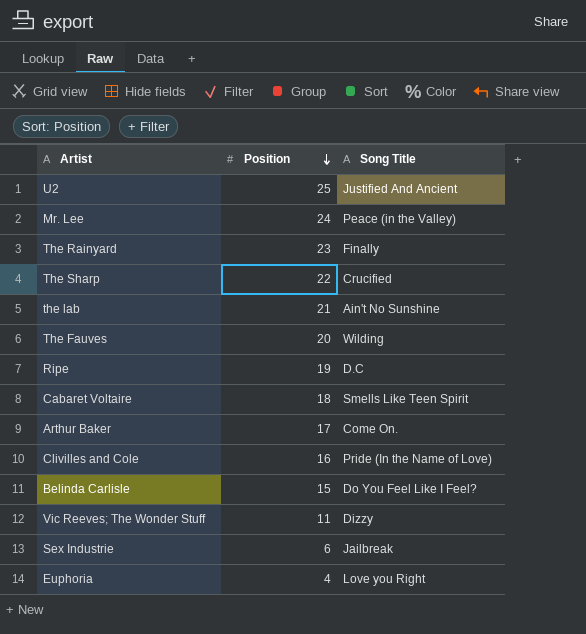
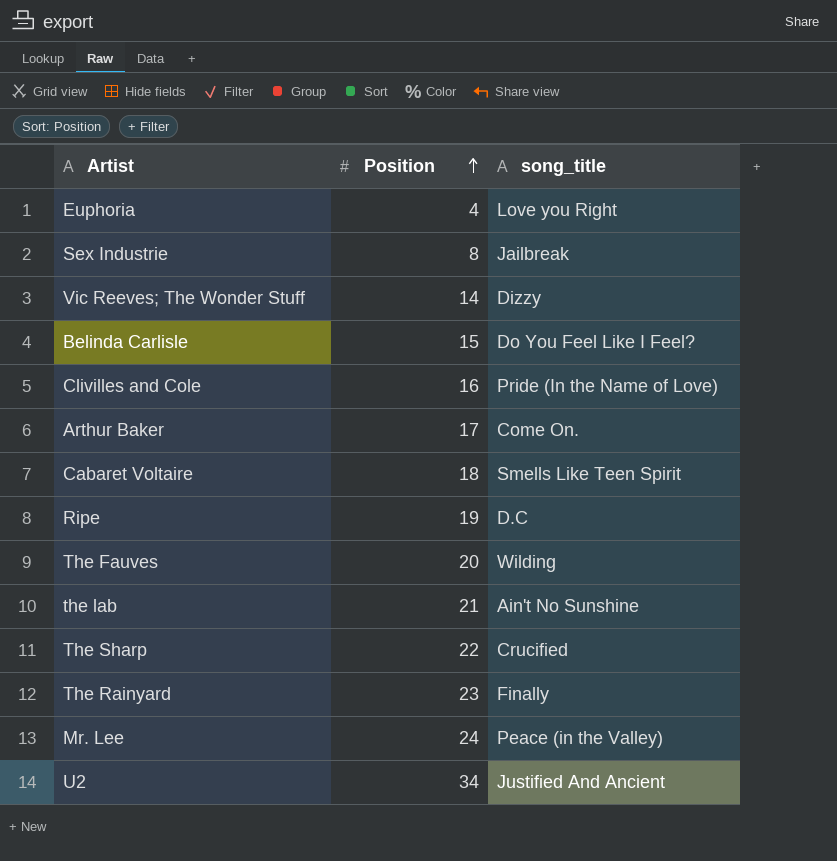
row order: Position descending -> Position ascending
column name: Song Title -> song_title
Sex Industrie | Position: 6 -> 8
Vic Reeves; The Wonder Stuff | Position: 11 -> 14
U2 | Position: 25 -> 34

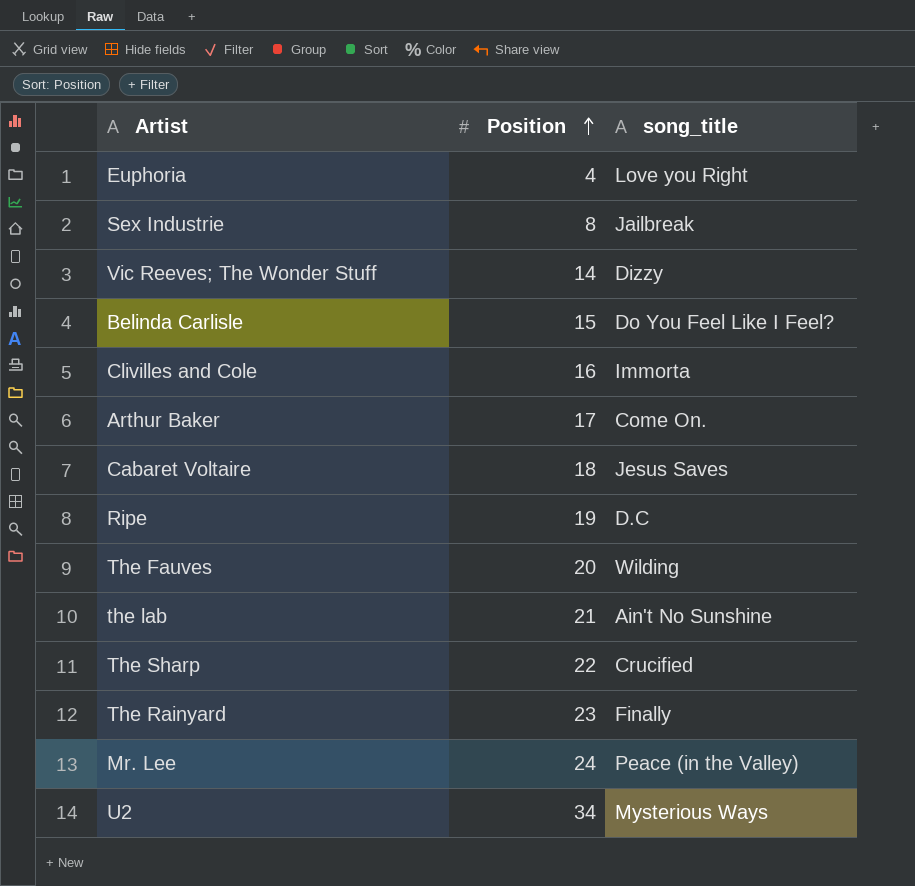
Clivilles and Cole | song_title: Pride (In the Name of Love) -> Immorta
Cabaret Voltaire | song_title: Smells Like Teen Spirit -> Jesus Saves
U2 | song_title: Justified And Ancient -> Mysterious Ways

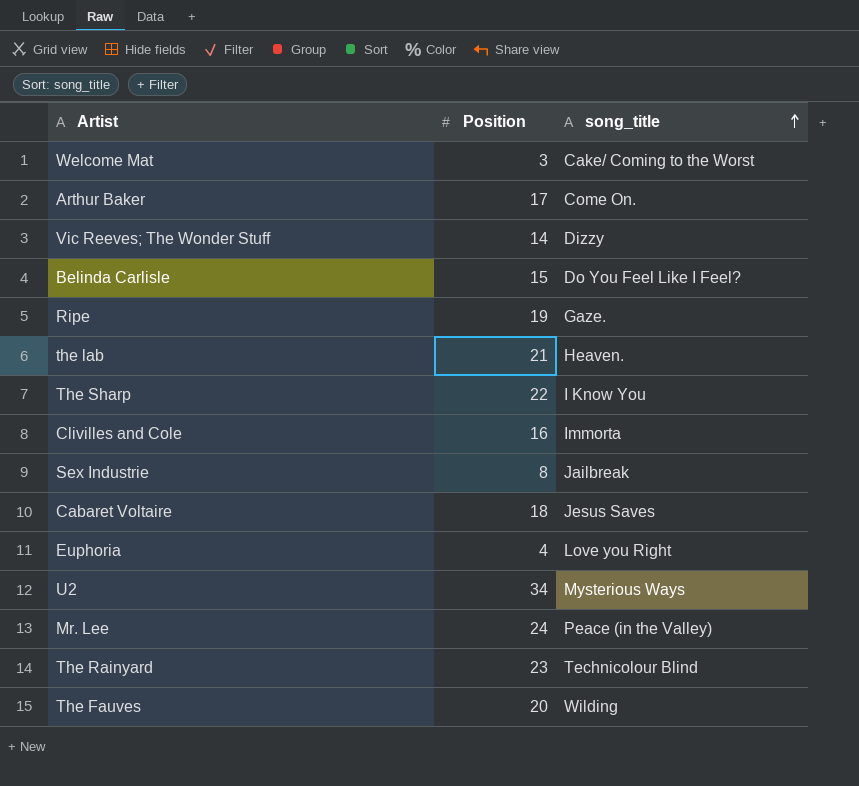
row order: Position ascending -> song_title ascending
row Welcome Mat: none -> 3 | Cake/ Coming to the Worst
Ripe | song_title: D.C -> Gaze.
the lab | song_title: Ain't No Sunshine -> Heaven.
The Sharp | song_title: Crucified -> I Know You
The Rainyard | song_title: Finally -> Technicolour Blind

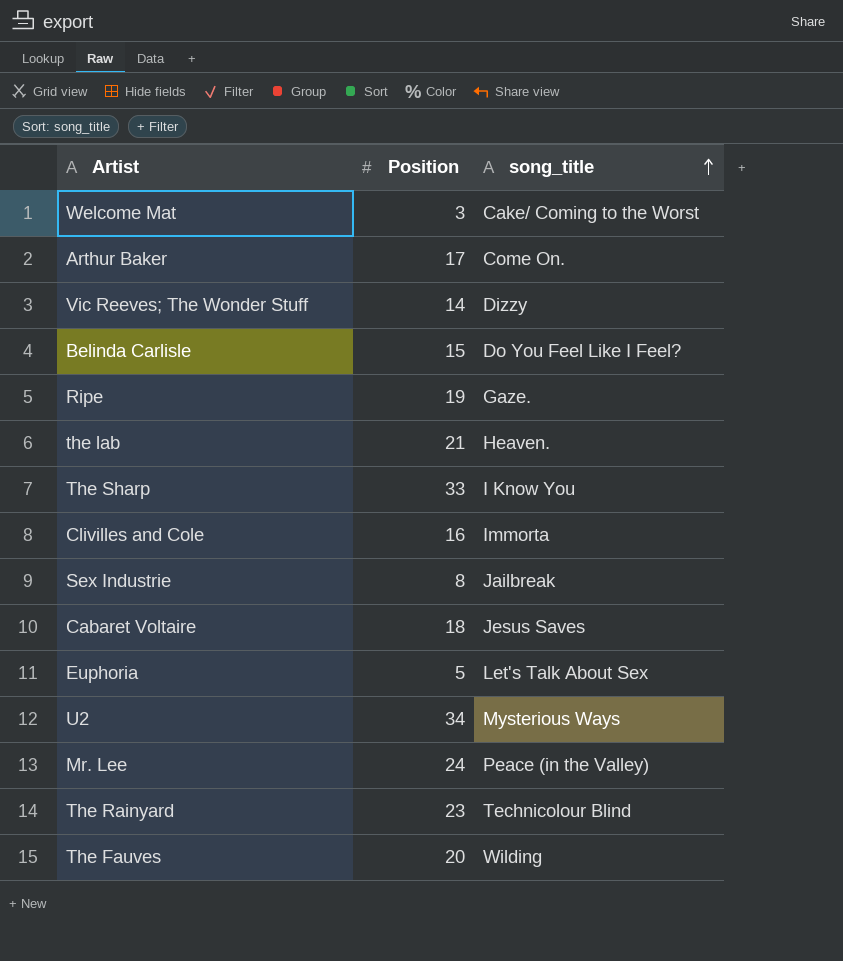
The Sharp | Position: 22 -> 33
Euphoria | Position: 4 -> 5
Euphoria | song_title: Love you Right -> Let's Talk About Sex

